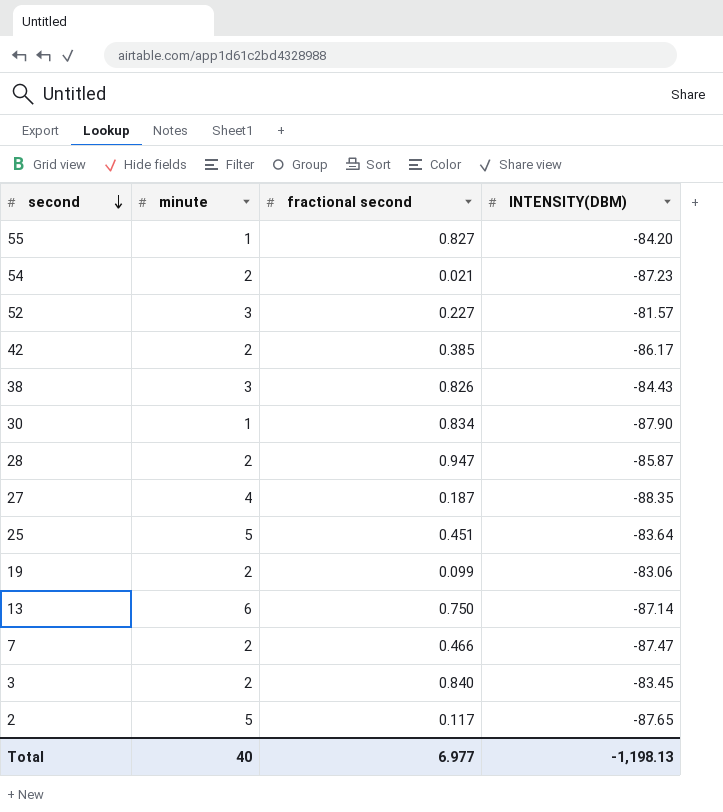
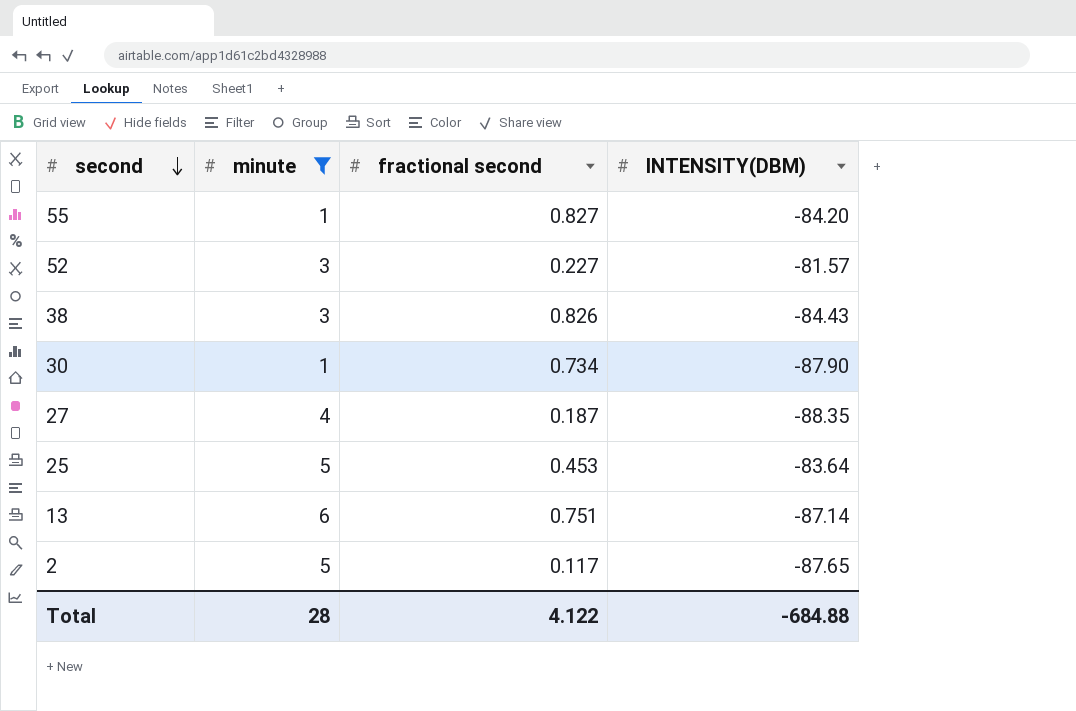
filter: none -> minute != 2
30 | fractional second: 0.834 -> 0.734
25 | fractional second: 0.451 -> 0.453
13 | fractional second: 0.750 -> 0.751
Total | minute: 40 -> 28
Total | fractional second: 6.977 -> 4.122
Total | INTENSITY(DBM): -1,198.13 -> -684.88

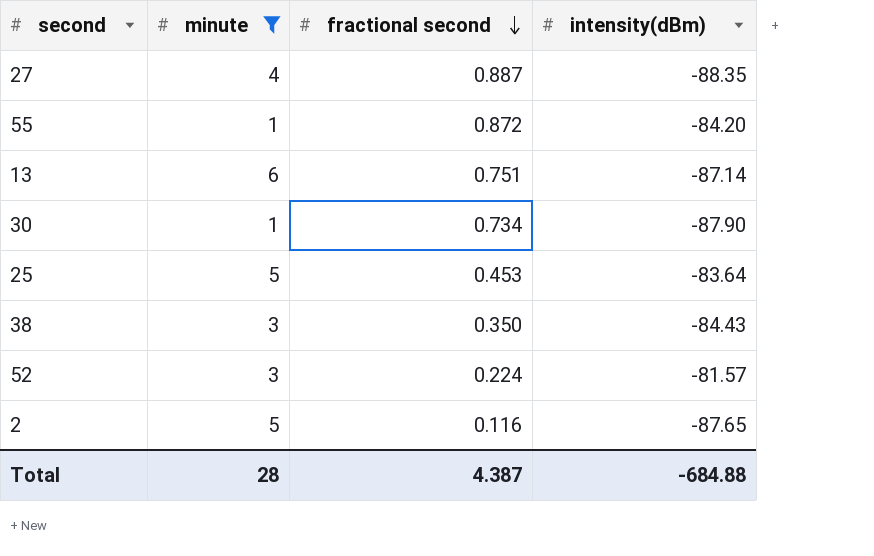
row order: second descending -> fractional second descending
column name: INTENSITY(DBM) -> intensity(dBm)
27 | fractional second: 0.187 -> 0.887
55 | fractional second: 0.827 -> 0.872
38 | fractional second: 0.826 -> 0.350
52 | fractional second: 0.227 -> 0.224
2 | fractional second: 0.117 -> 0.116
Total | fractional second: 4.122 -> 4.387

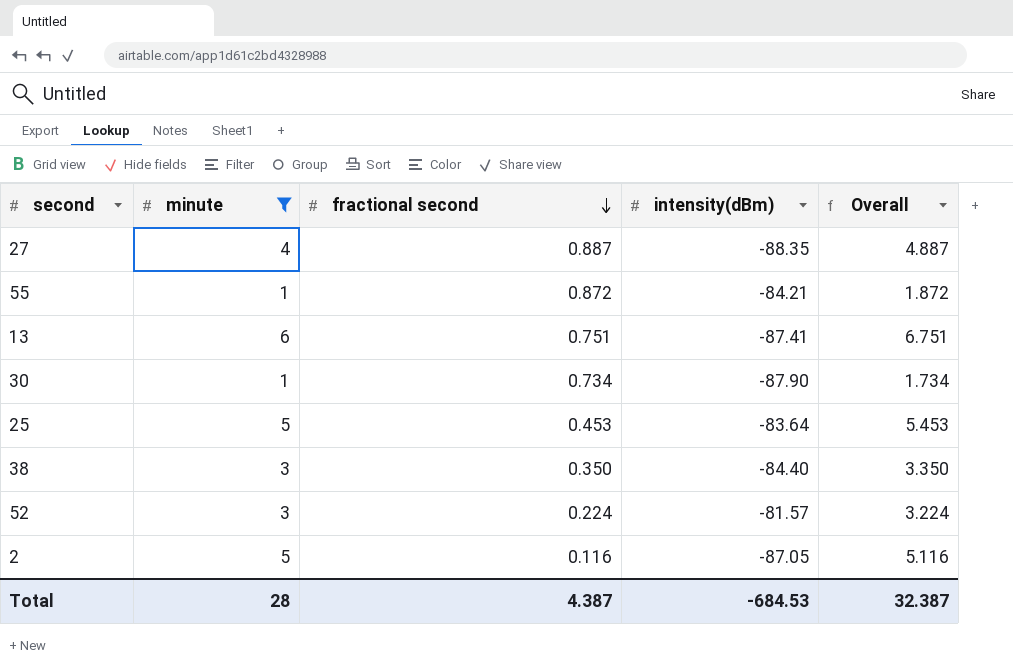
column Overall | formula: none -> [minute] + [fractional second]
55 | intensity(dBm): -84.20 -> -84.21
13 | intensity(dBm): -87.14 -> -87.41
38 | intensity(dBm): -84.43 -> -84.40
2 | intensity(dBm): -87.65 -> -87.05
Total | intensity(dBm): -684.88 -> -684.53

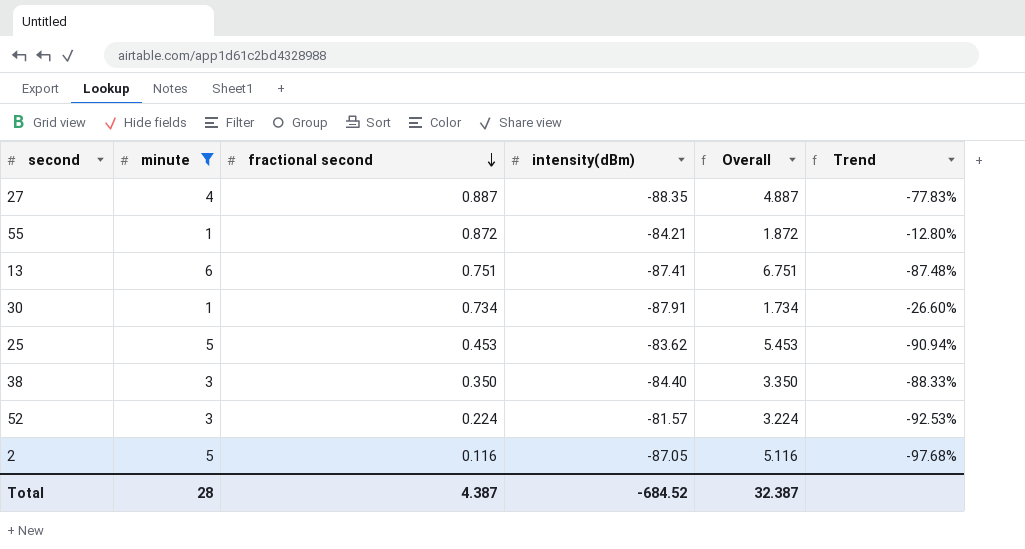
column Trend | formula: none -> ([fractional second] - [minute]) / [minute]
30 | intensity(dBm): -87.90 -> -87.91
25 | intensity(dBm): -83.64 -> -83.62
Total | intensity(dBm): -684.53 -> -684.52

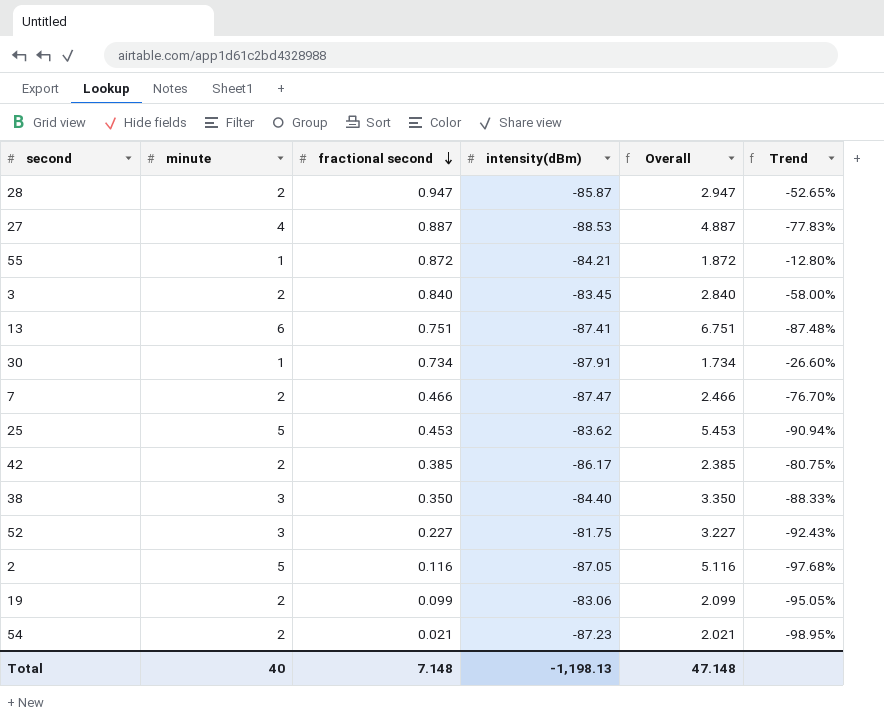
filter: minute != 2 -> none
27 | intensity(dBm): -88.35 -> -88.53
52 | fractional second: 0.224 -> 0.227
52 | intensity(dBm): -81.57 -> -81.75
52 | Overall: 3.224 -> 3.227
52 | Trend: -92.53% -> -92.43%
Total | minute: 28 -> 40
Total | fractional second: 4.387 -> 7.148
Total | intensity(dBm): -684.52 -> -1,198.13
Total | Overall: 32.387 -> 47.148

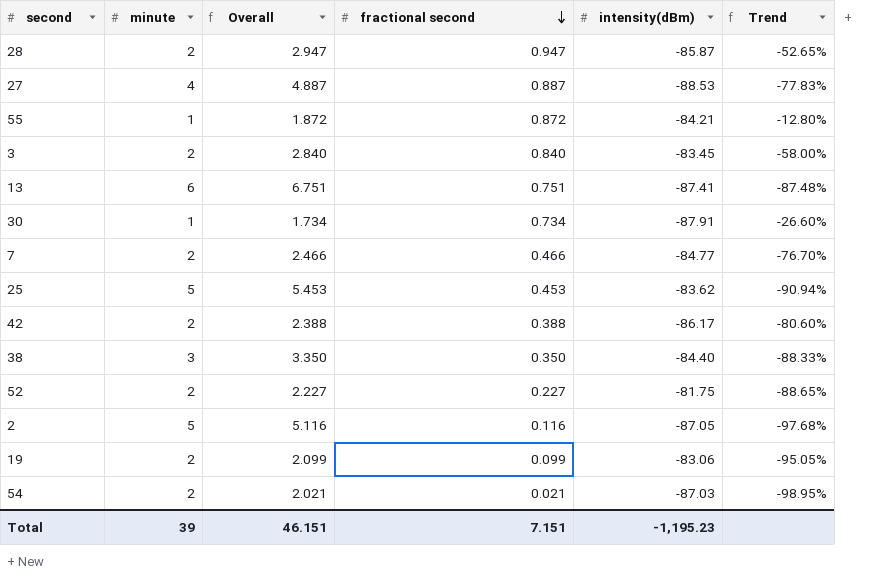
column Overall | position: 5 -> 3
7 | intensity(dBm): -87.47 -> -84.77
42 | Overall: 2.385 -> 2.388
42 | fractional second: 0.385 -> 0.388
42 | Trend: -80.75% -> -80.60%
52 | minute: 3 -> 2
52 | Overall: 3.227 -> 2.227
52 | Trend: -92.43% -> -88.65%
54 | intensity(dBm): -87.23 -> -87.03
Total | minute: 40 -> 39
Total | Overall: 47.148 -> 46.151
Total | fractional second: 7.148 -> 7.151
Total | intensity(dBm): -1,198.13 -> -1,195.23

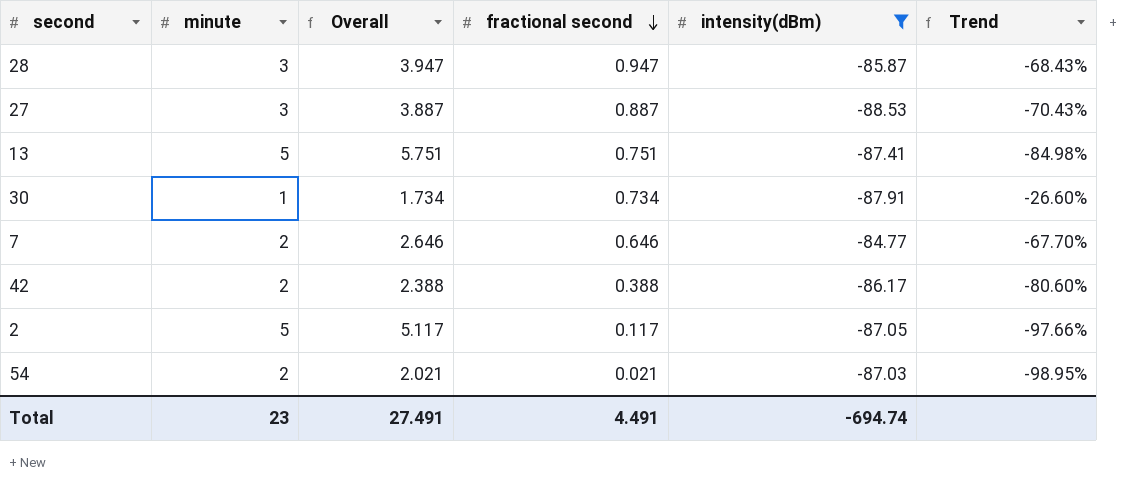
filter: none -> intensity(dBm) <= -84.77
28 | minute: 2 -> 3
28 | Overall: 2.947 -> 3.947
28 | Trend: -52.65% -> -68.43%
27 | minute: 4 -> 3
27 | Overall: 4.887 -> 3.887
27 | Trend: -77.83% -> -70.43%
13 | minute: 6 -> 5
13 | Overall: 6.751 -> 5.751
13 | Trend: -87.48% -> -84.98%
7 | Overall: 2.466 -> 2.646
7 | fractional second: 0.466 -> 0.646
7 | Trend: -76.70% -> -67.70%
2 | Overall: 5.116 -> 5.117
2 | fractional second: 0.116 -> 0.117
2 | Trend: -97.68% -> -97.66%
Total | minute: 39 -> 23
Total | Overall: 46.151 -> 27.491
Total | fractional second: 7.151 -> 4.491
Total | intensity(dBm): -1,195.23 -> -694.74

